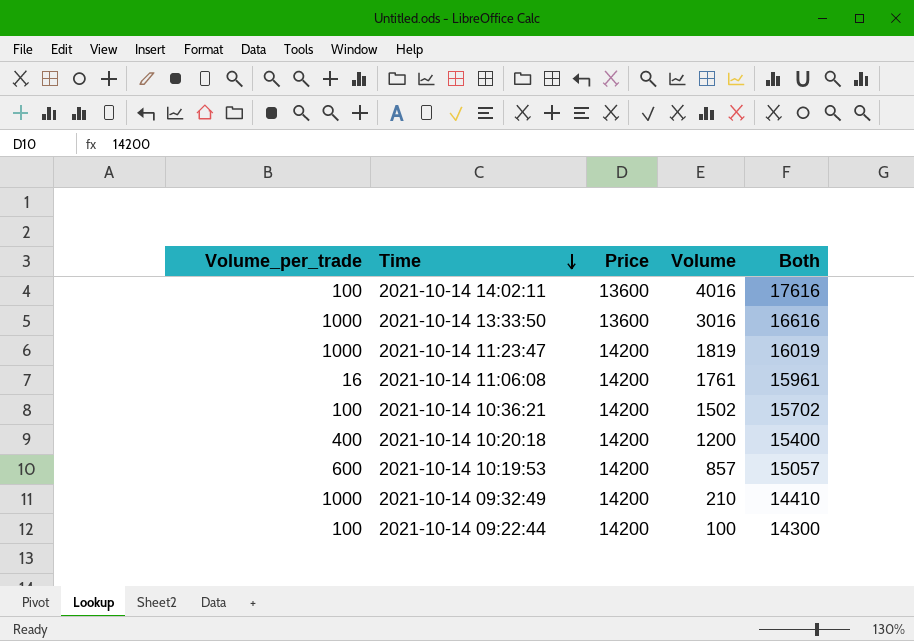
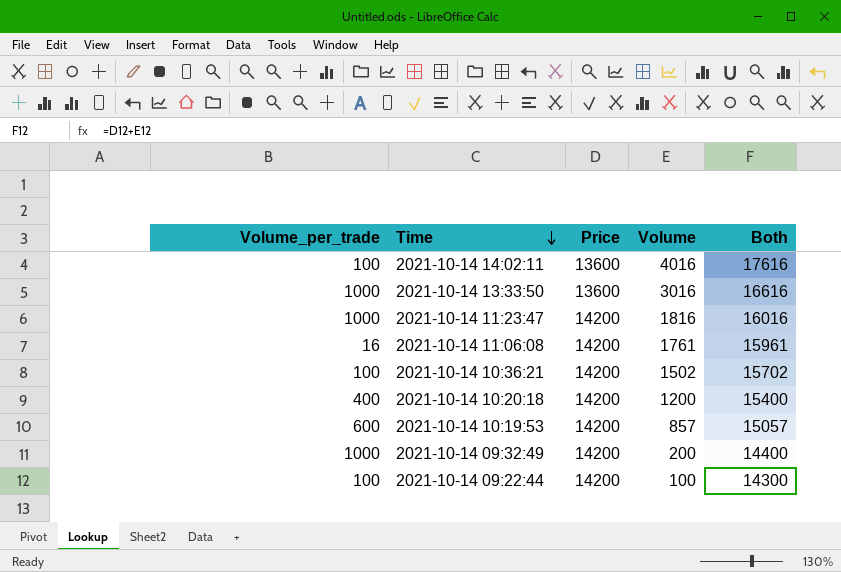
2021-10-14 11:23:47 | Volume: 1819 -> 1816
2021-10-14 11:23:47 | Both: 16019 -> 16016
2021-10-14 09:32:49 | Volume: 210 -> 200
2021-10-14 09:32:49 | Both: 14410 -> 14400

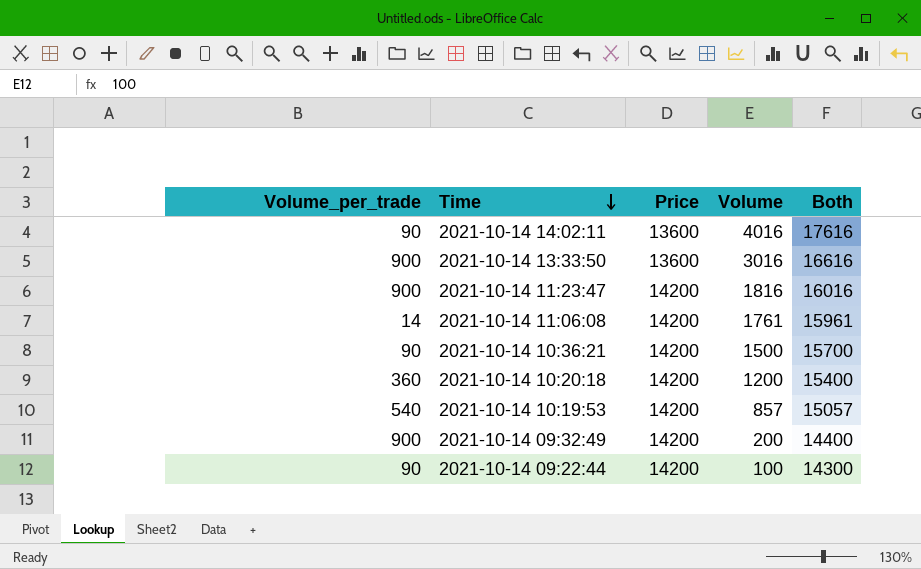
2021-10-14 14:02:11 | Volume_per_trade: 100 -> 90
2021-10-14 13:33:50 | Volume_per_trade: 1000 -> 900
2021-10-14 11:23:47 | Volume_per_trade: 1000 -> 900
2021-10-14 11:06:08 | Volume_per_trade: 16 -> 14
2021-10-14 10:36:21 | Volume_per_trade: 100 -> 90
2021-10-14 10:36:21 | Volume: 1502 -> 1500
2021-10-14 10:36:21 | Both: 15702 -> 15700
2021-10-14 10:20:18 | Volume_per_trade: 400 -> 360
2021-10-14 10:19:53 | Volume_per_trade: 600 -> 540
2021-10-14 09:32:49 | Volume_per_trade: 1000 -> 900
2021-10-14 09:22:44 | Volume_per_trade: 100 -> 90

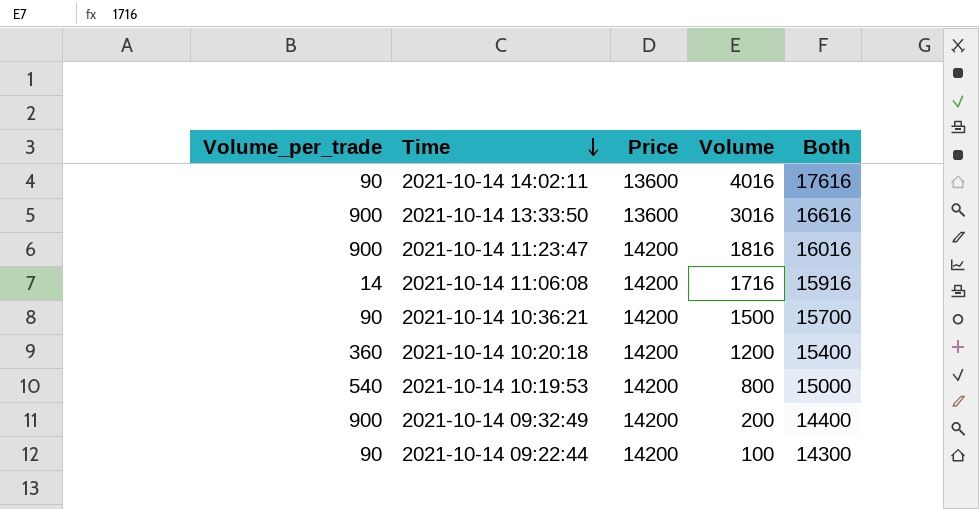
2021-10-14 11:06:08 | Volume: 1761 -> 1716
2021-10-14 11:06:08 | Both: 15961 -> 15916
2021-10-14 10:19:53 | Volume: 857 -> 800
2021-10-14 10:19:53 | Both: 15057 -> 15000

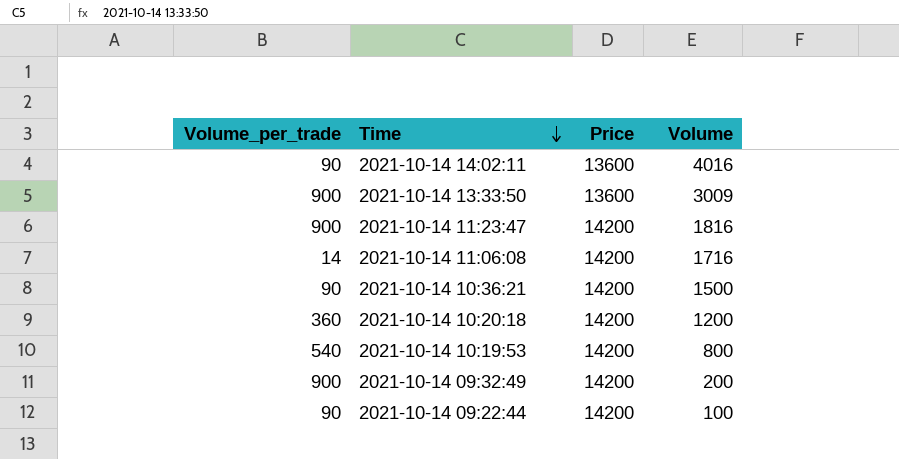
column Both | formula: [Price] + [Volume] -> none
2021-10-14 13:33:50 | Volume: 3016 -> 3009

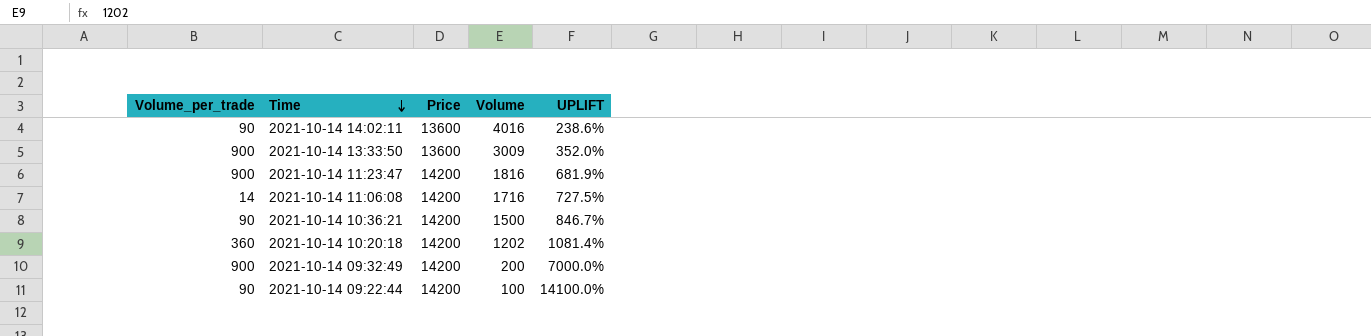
column UPLIFT | formula: none -> ([Price] - [Volume]) / [Volume]
row 2021-10-14 10:19:53: 540 | 14200 | 800 -> none
2021-10-14 10:20:18 | Volume: 1200 -> 1202

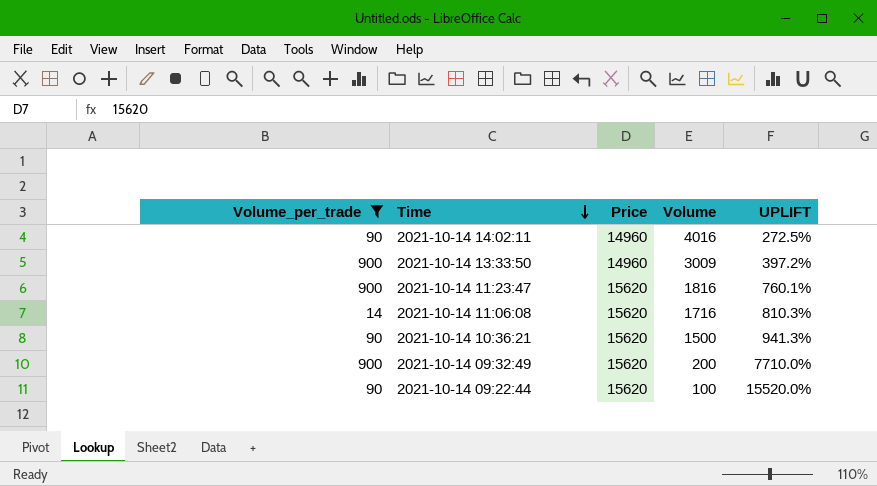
filter: none -> Volume_per_trade != 360
2021-10-14 14:02:11 | Price: 13600 -> 14960
2021-10-14 14:02:11 | UPLIFT: 238.6% -> 272.5%
2021-10-14 13:33:50 | Price: 13600 -> 14960
2021-10-14 13:33:50 | UPLIFT: 352.0% -> 397.2%
2021-10-14 11:23:47 | Price: 14200 -> 15620
2021-10-14 11:23:47 | UPLIFT: 681.9% -> 760.1%
2021-10-14 11:06:08 | Price: 14200 -> 15620
2021-10-14 11:06:08 | UPLIFT: 727.5% -> 810.3%
2021-10-14 10:36:21 | Price: 14200 -> 15620
2021-10-14 10:36:21 | UPLIFT: 846.7% -> 941.3%
2021-10-14 09:32:49 | Price: 14200 -> 15620
2021-10-14 09:32:49 | UPLIFT: 7000.0% -> 7710.0%
2021-10-14 09:22:44 | Price: 14200 -> 15620
2021-10-14 09:22:44 | UPLIFT: 14100.0% -> 15520.0%

